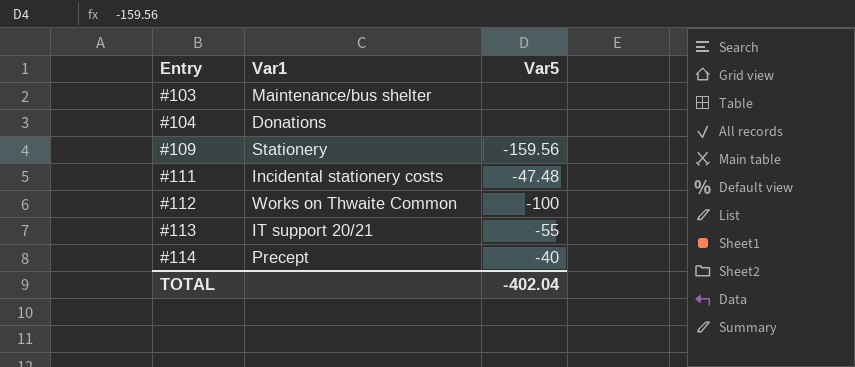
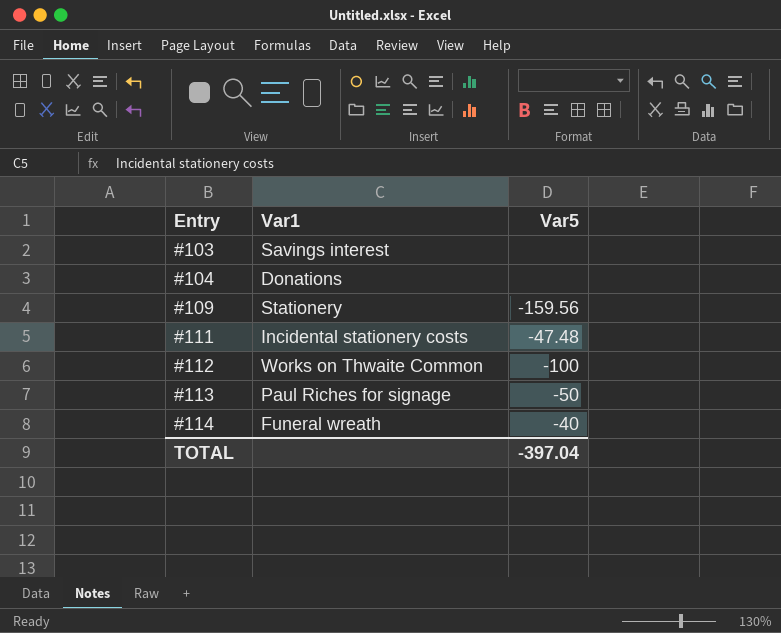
#103 | Var1: Maintenance/bus shelter -> Savings interest
#113 | Var1: IT support 20/21 -> Paul Riches for signage
#113 | Var5: -55 -> -50
#114 | Var1: Precept -> Funeral wreath
TOTAL | Var5: -402.04 -> -397.04

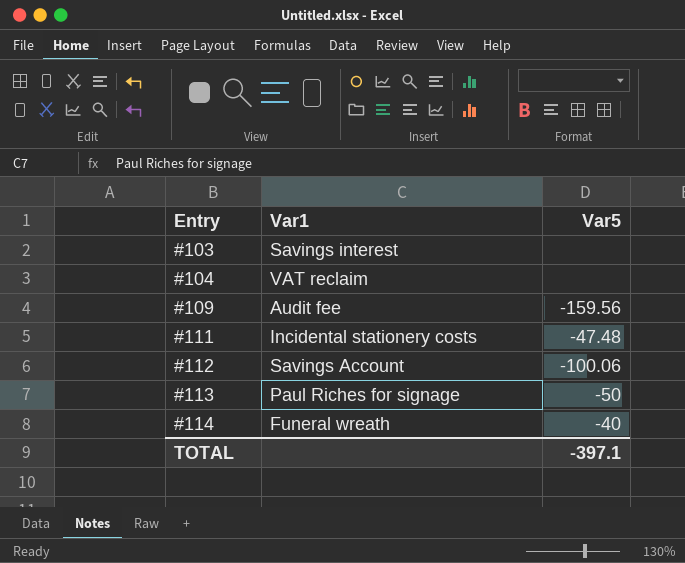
#104 | Var1: Donations -> VAT reclaim
#109 | Var1: Stationery -> Audit fee
#112 | Var1: Works on Thwaite Common -> Savings Account
#112 | Var5: -100 -> -100.06
TOTAL | Var5: -397.04 -> -397.1

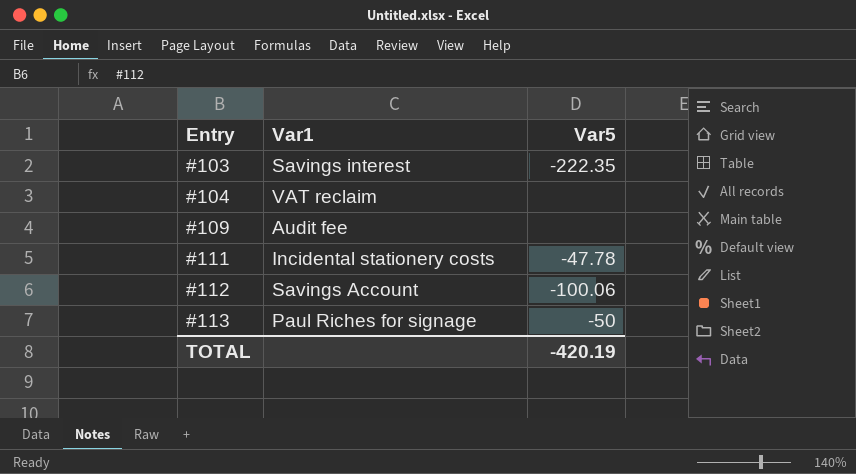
row #114: Funeral wreath | -40 -> none
#103 | Var5: none -> -222.35
#109 | Var5: -159.56 -> none
#111 | Var5: -47.48 -> -47.78
TOTAL | Var5: -397.1 -> -420.19

